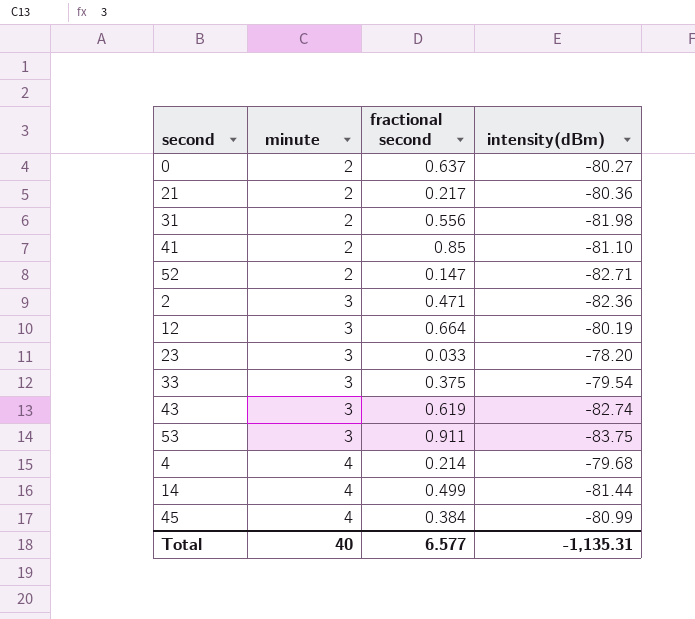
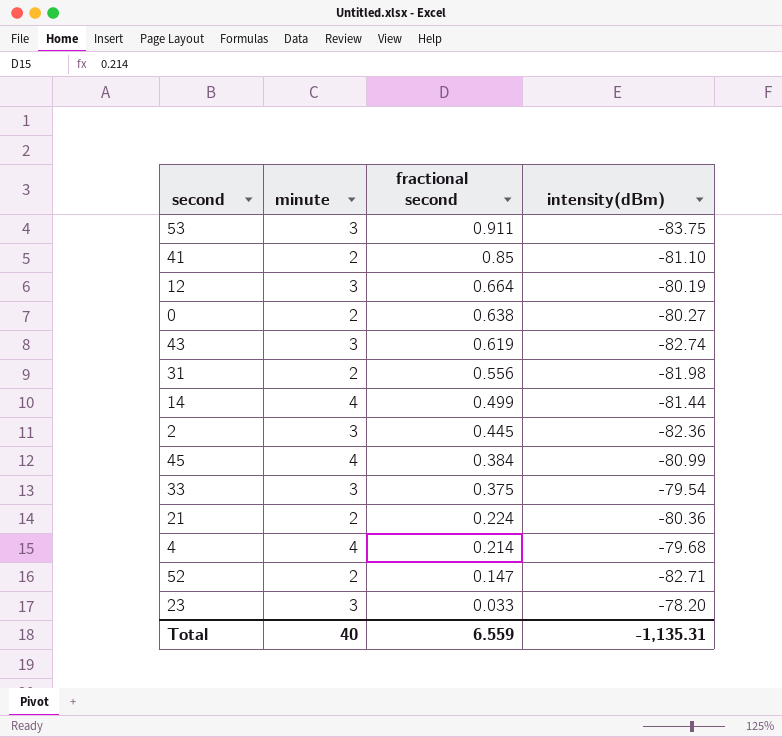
row order: minute ascending -> fractional second descending
0 | fractional second: 0.637 -> 0.638
2 | fractional second: 0.471 -> 0.445
21 | fractional second: 0.217 -> 0.224
Total | fractional second: 6.577 -> 6.559

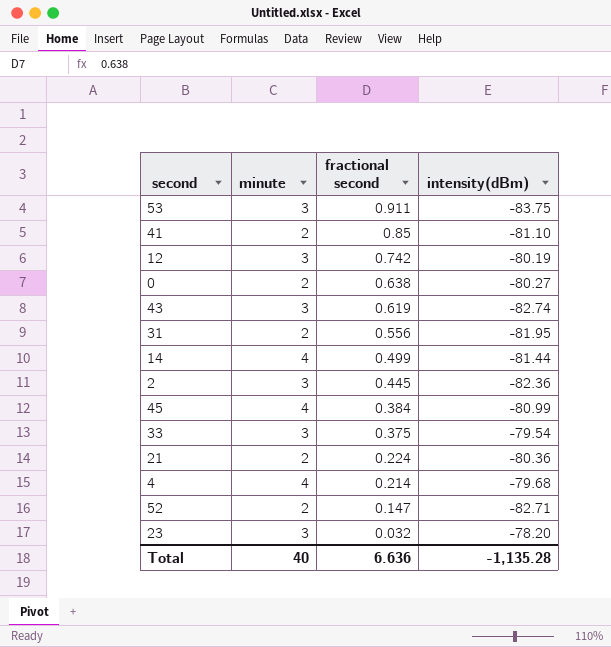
12 | fractional second: 0.664 -> 0.742
31 | intensity(dBm): -81.98 -> -81.95
23 | fractional second: 0.033 -> 0.032
Total | fractional second: 6.559 -> 6.636
Total | intensity(dBm): -1,135.31 -> -1,135.28

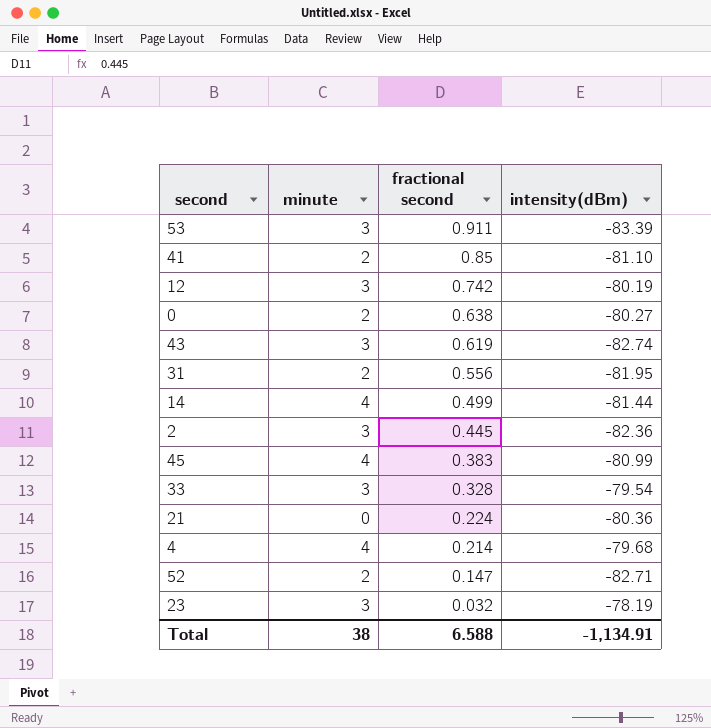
53 | intensity(dBm): -83.75 -> -83.39
45 | fractional second: 0.384 -> 0.383
33 | fractional second: 0.375 -> 0.328
21 | minute: 2 -> 0
23 | intensity(dBm): -78.20 -> -78.19
Total | minute: 40 -> 38
Total | fractional second: 6.636 -> 6.588
Total | intensity(dBm): -1,135.28 -> -1,134.91

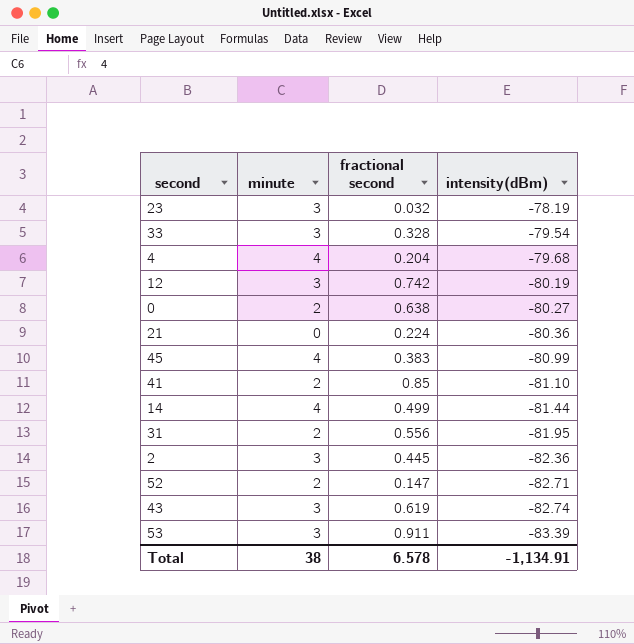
row order: fractional second descending -> intensity(dBm) descending
4 | fractional second: 0.214 -> 0.204
Total | fractional second: 6.588 -> 6.578

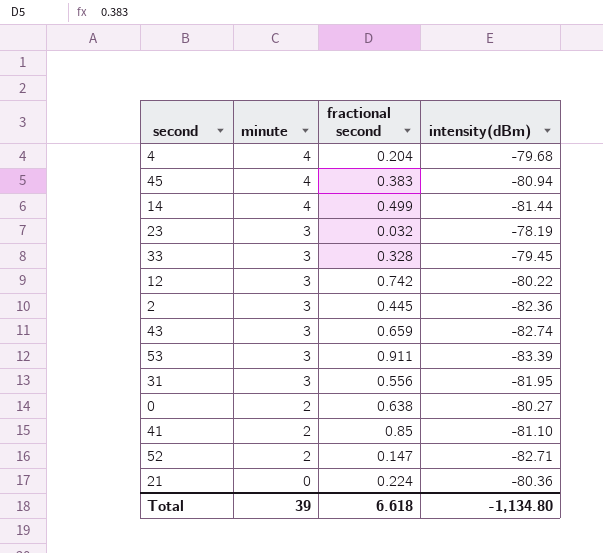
row order: intensity(dBm) descending -> minute descending
45 | intensity(dBm): -80.99 -> -80.94
33 | intensity(dBm): -79.54 -> -79.45
12 | intensity(dBm): -80.19 -> -80.22
43 | fractional second: 0.619 -> 0.659
31 | minute: 2 -> 3
Total | minute: 38 -> 39
Total | fractional second: 6.578 -> 6.618
Total | intensity(dBm): -1,134.91 -> -1,134.80

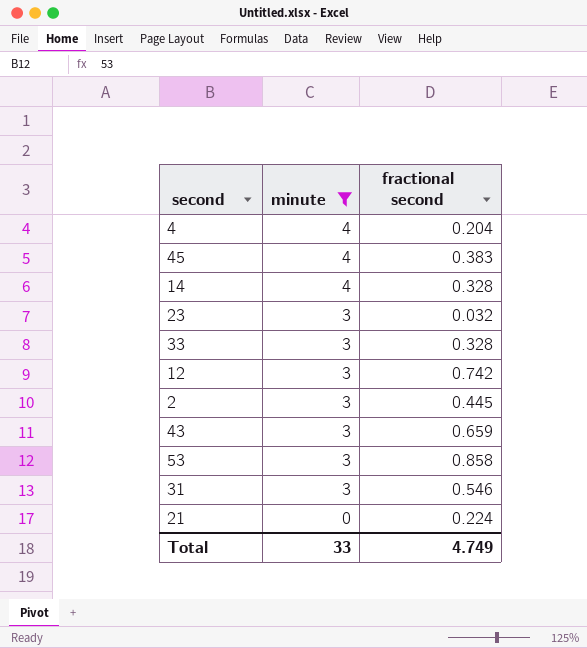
filter: none -> minute != 2
column intensity(dBm) | position: 4 -> none
14 | fractional second: 0.499 -> 0.328
53 | fractional second: 0.911 -> 0.858
31 | fractional second: 0.556 -> 0.546
Total | minute: 39 -> 33
Total | fractional second: 6.618 -> 4.749

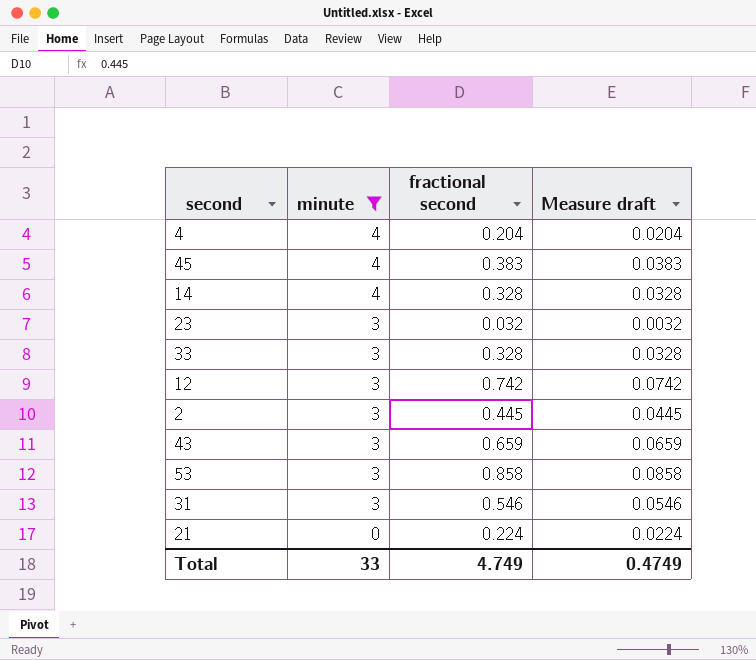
column Measure draft | formula: none -> [fractional second] * 0.1

